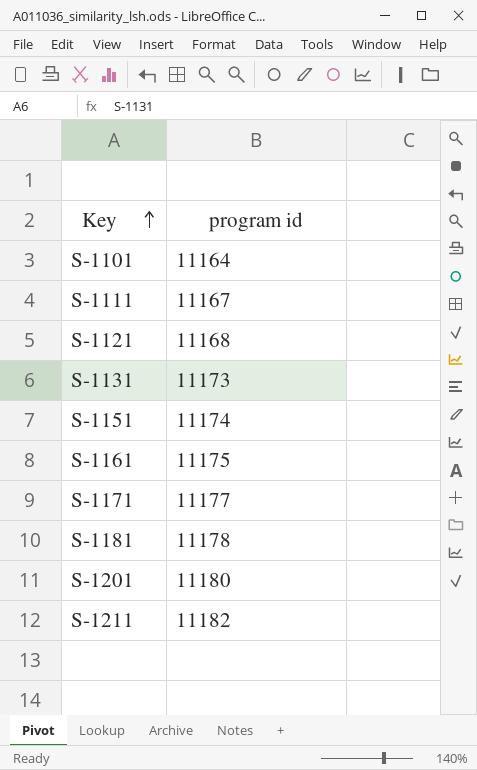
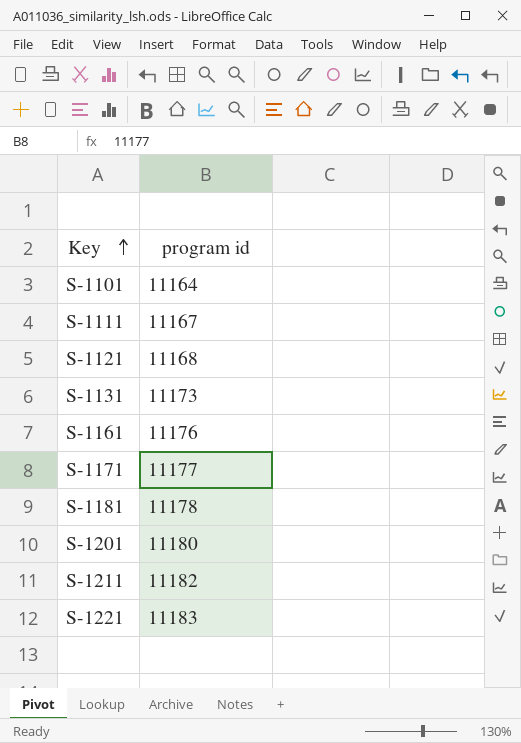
row S-1151: 11174 -> none
S-1161 | program id: 11175 -> 11176
row S-1221: none -> 11183

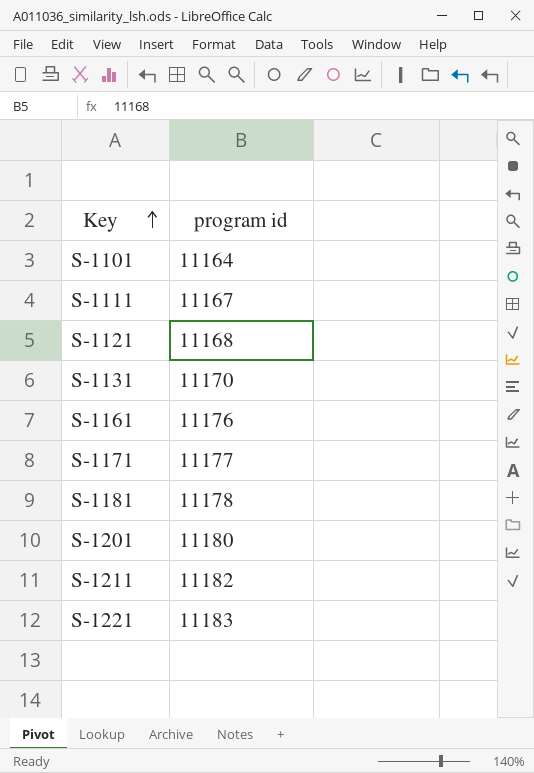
S-1131 | program id: 11173 -> 11170

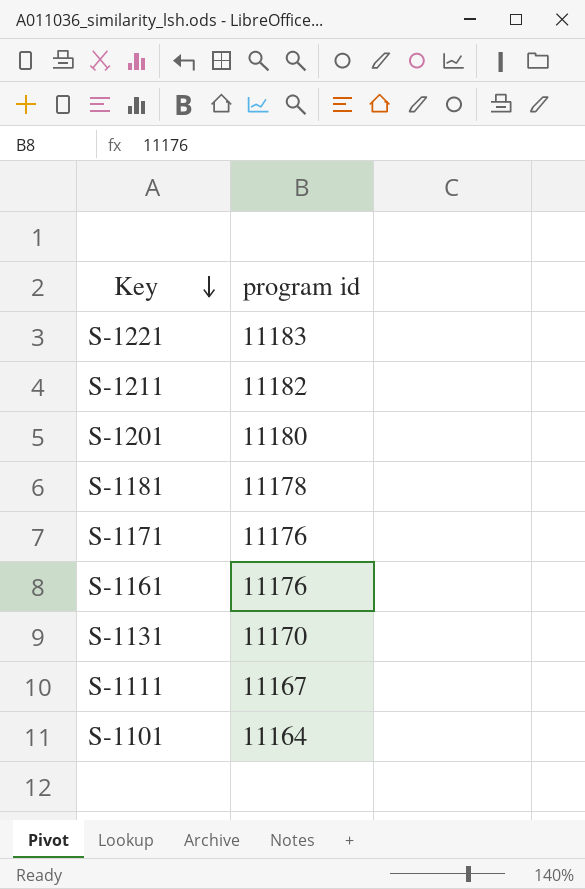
row order: Key ascending -> Key descending
row S-1121: 11168 -> none
S-1171 | program id: 11177 -> 11176

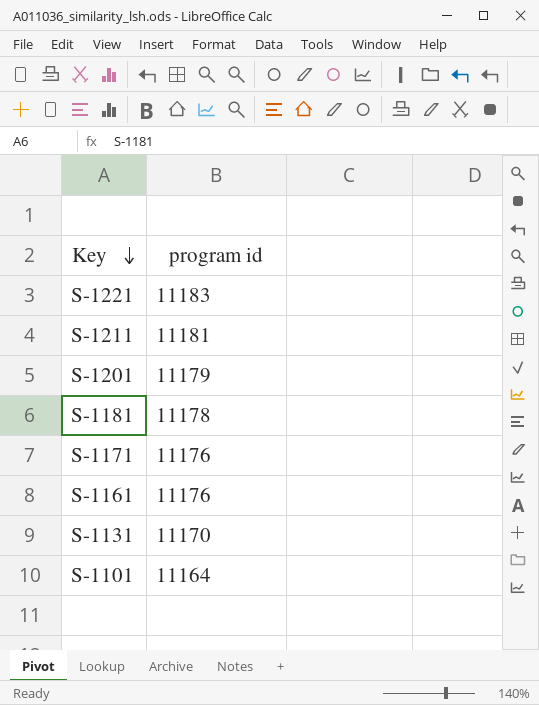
row S-1111: 11167 -> none
S-1211 | program id: 11182 -> 11181
S-1201 | program id: 11180 -> 11179

